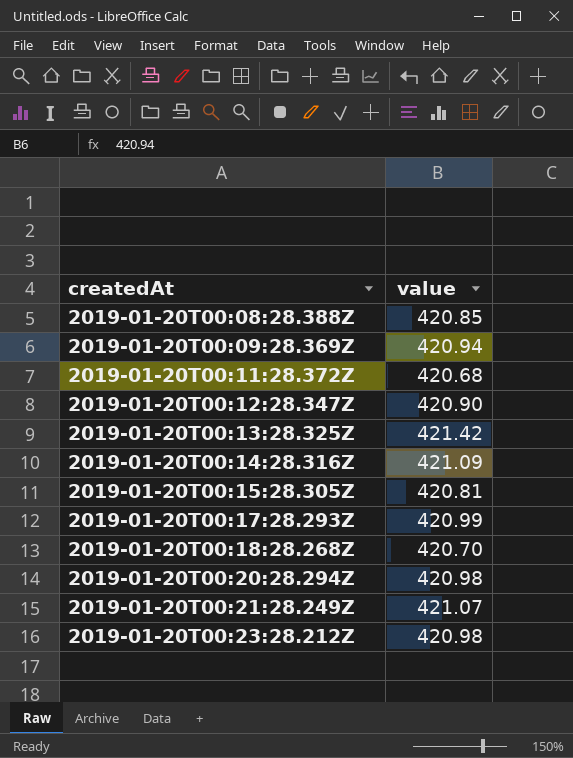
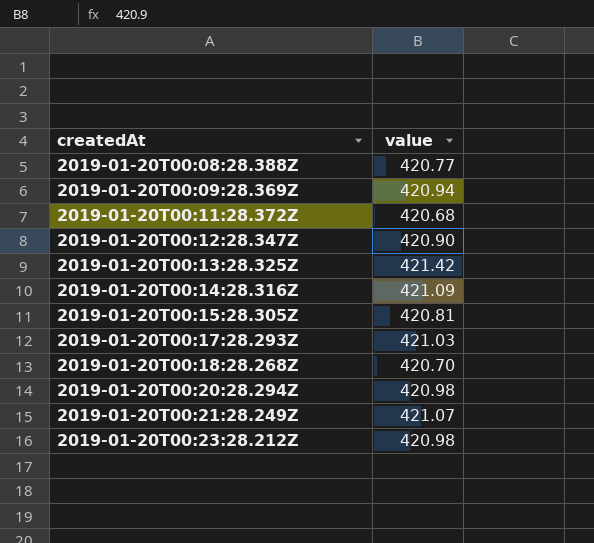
2019-01-20T00:08:28.388Z | value: 420.85 -> 420.77
2019-01-20T00:17:28.293Z | value: 420.99 -> 421.03

